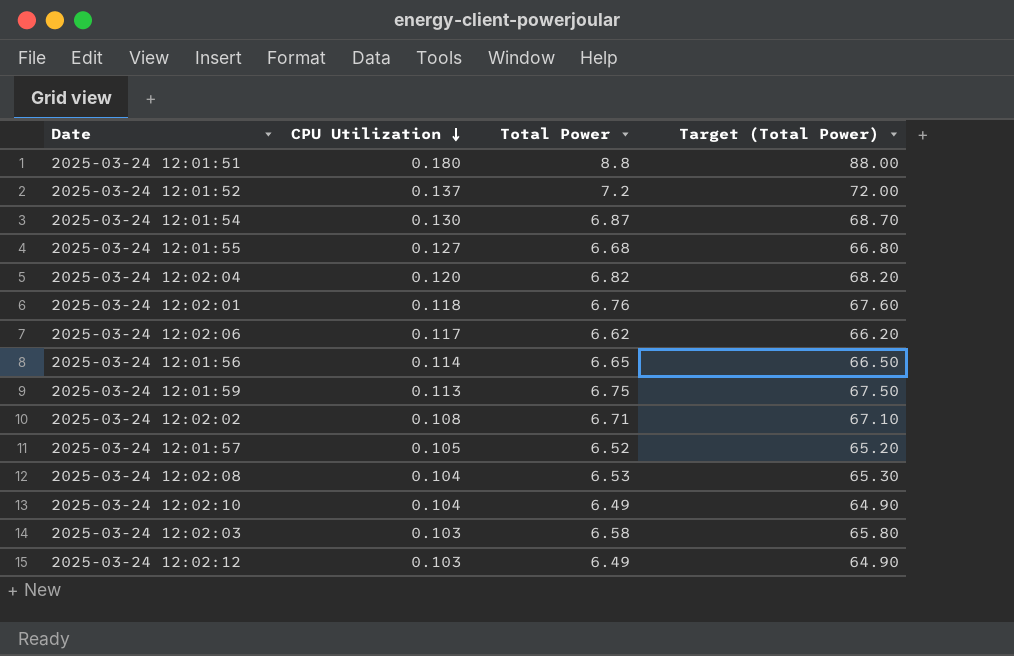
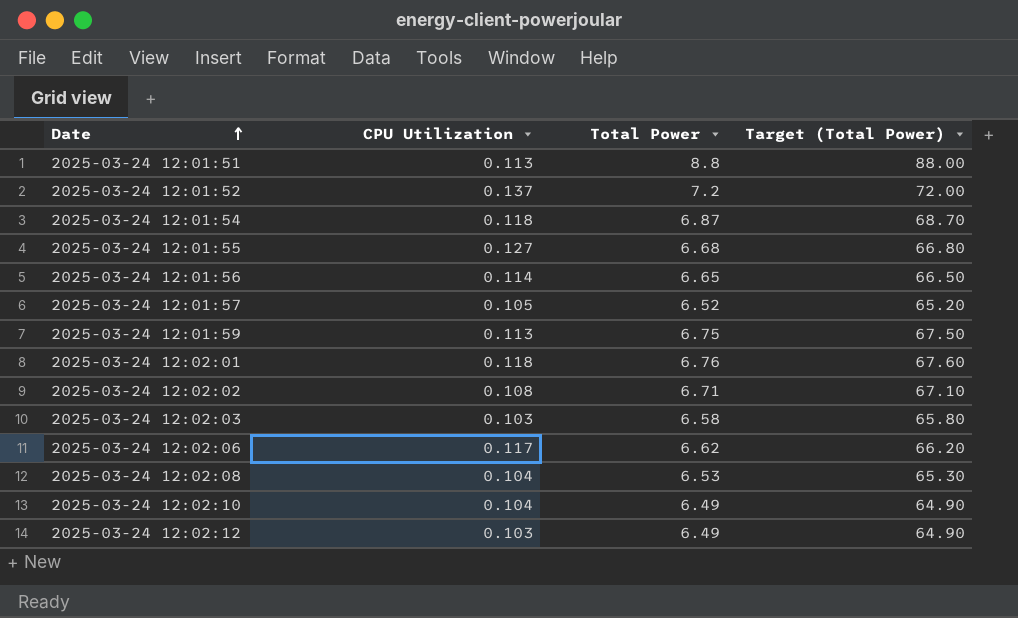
row order: CPU Utilization descending -> Date ascending
row 2025-03-24 12:02:04: 0.120 | 6.82 | 68.20 -> none
2025-03-24 12:01:51 | CPU Utilization: 0.180 -> 0.113
2025-03-24 12:01:54 | CPU Utilization: 0.130 -> 0.118

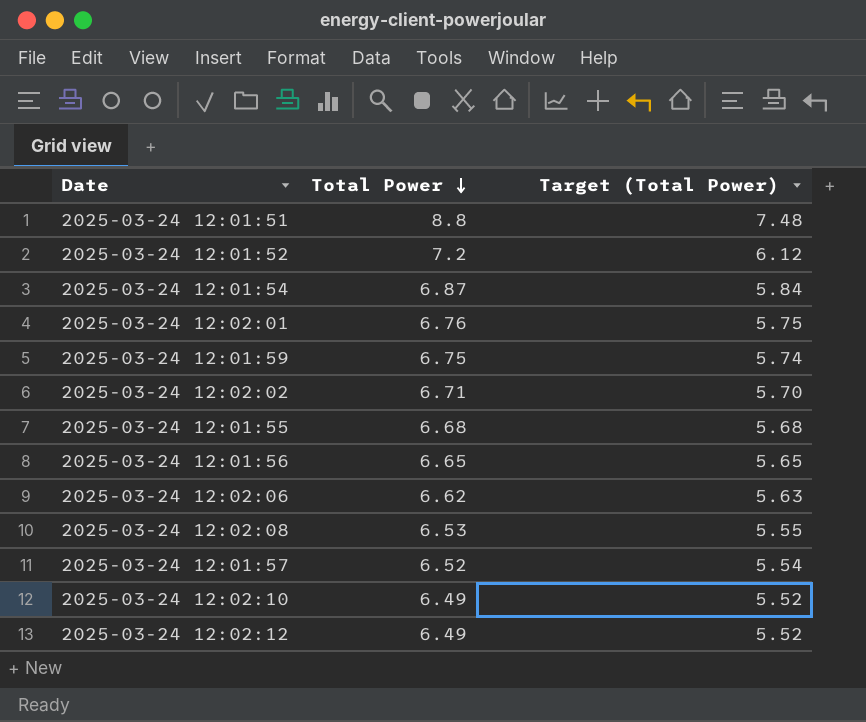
row order: Date ascending -> Total Power descending
column CPU Utilization | position: 2 -> none
column Target (Total Power) | formula: [Total Power] * 10 -> [Total Power] * 0.85
row 2025-03-24 12:02:03: 0.103 | 6.58 | 65.80 -> none

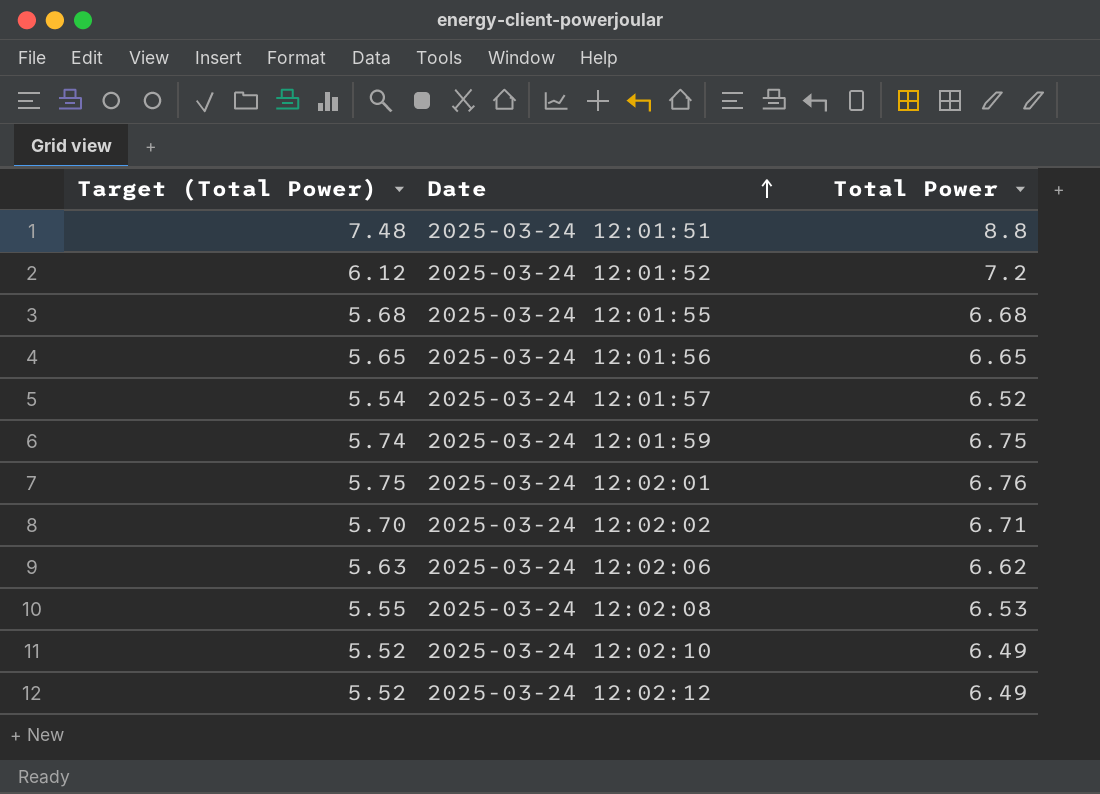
row order: Total Power descending -> Date ascending
column Target (Total Power) | position: 3 -> 1
row 2025-03-24 12:01:54: 6.87 | 5.84 -> none

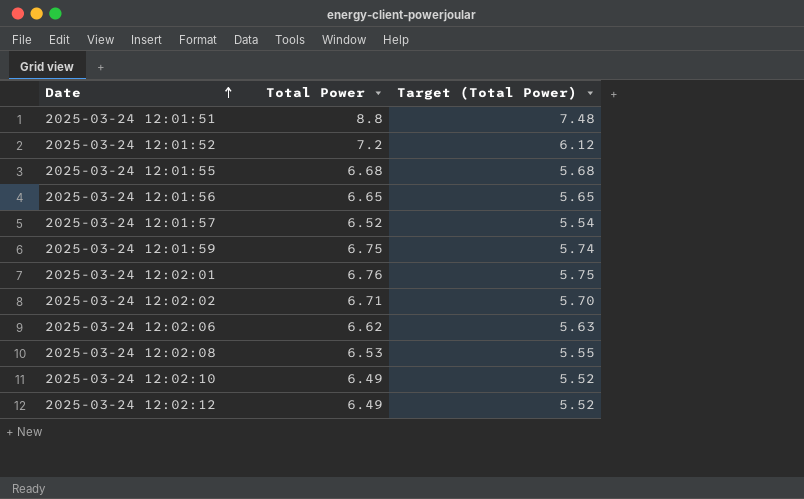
column Target (Total Power) | position: 1 -> 3

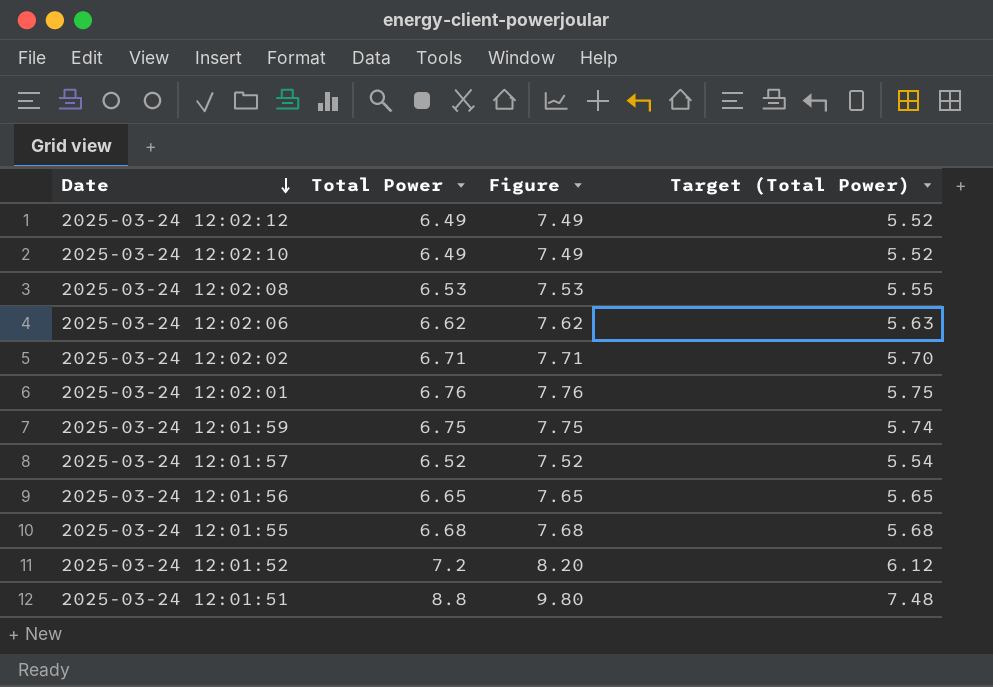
row order: Date ascending -> Date descending
column Figure | formula: none -> [Total Power] + 1

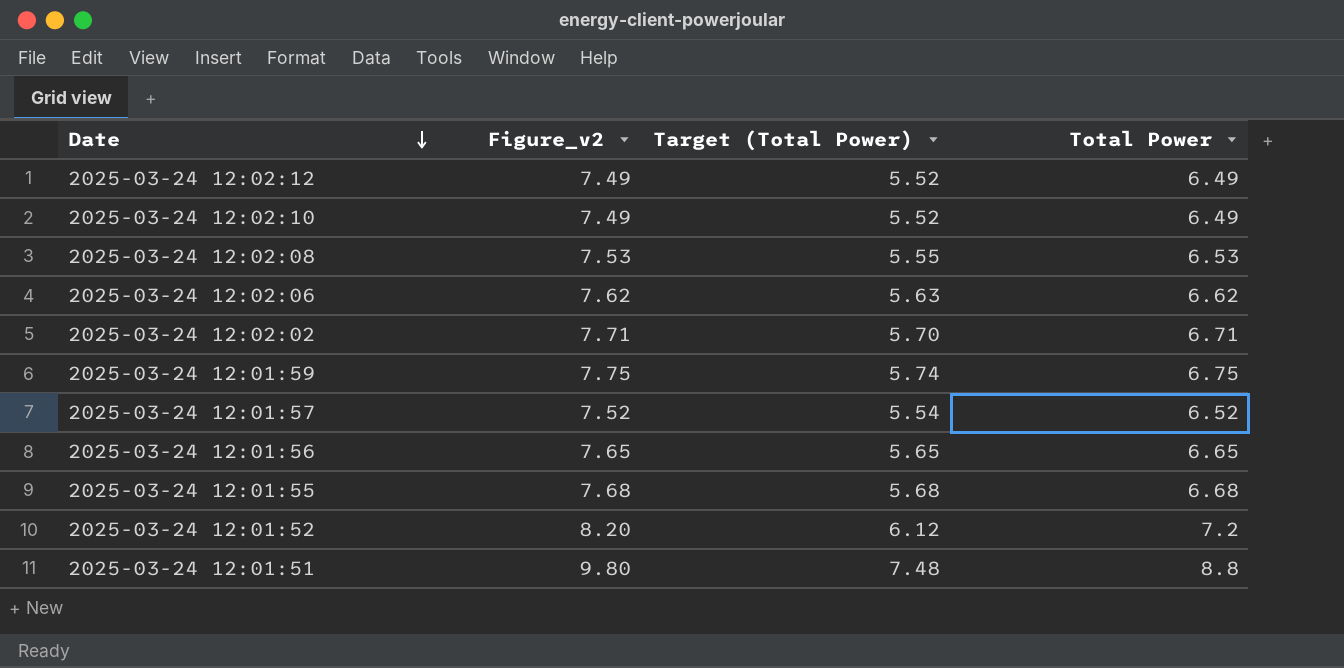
column name: Figure -> Figure_v2
column Total Power | position: 2 -> 4
row 2025-03-24 12:02:01: 6.76 | 7.76 | 5.75 -> none

